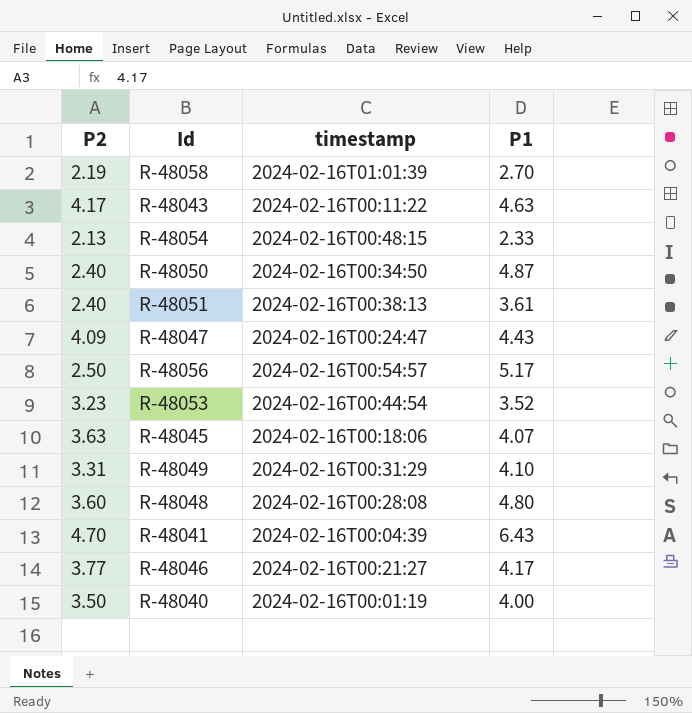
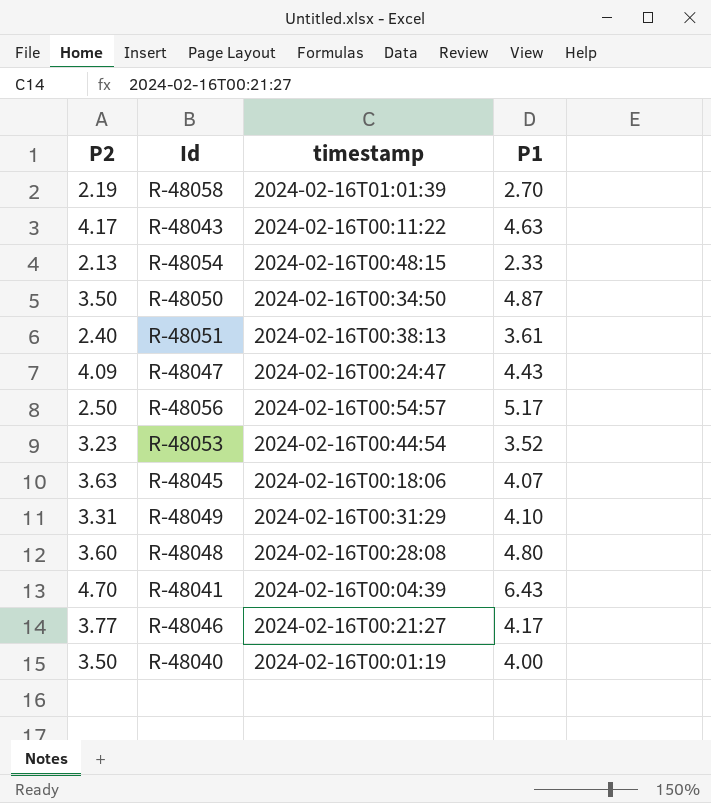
R-48050 | P2: 2.40 -> 3.50

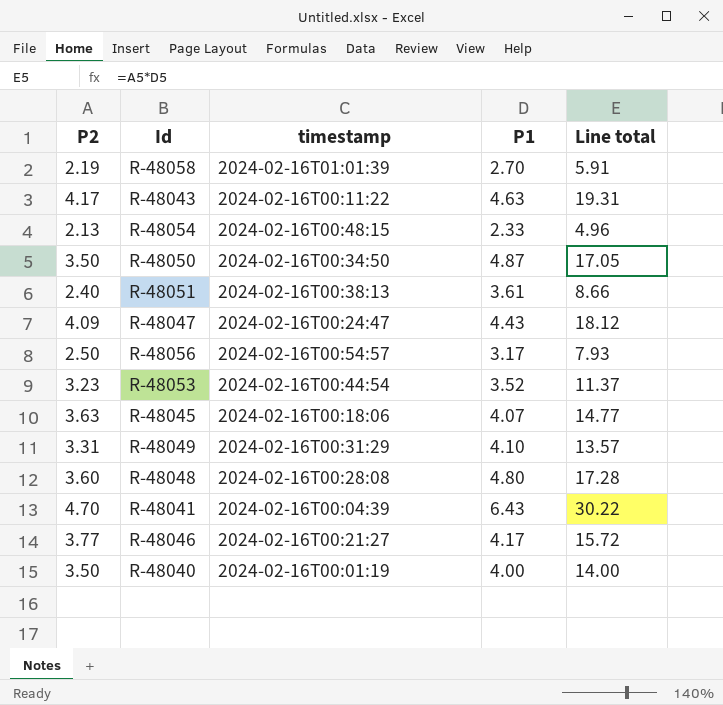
column Line total | formula: none -> [P2] * [P1]
R-48056 | P1: 5.17 -> 3.17

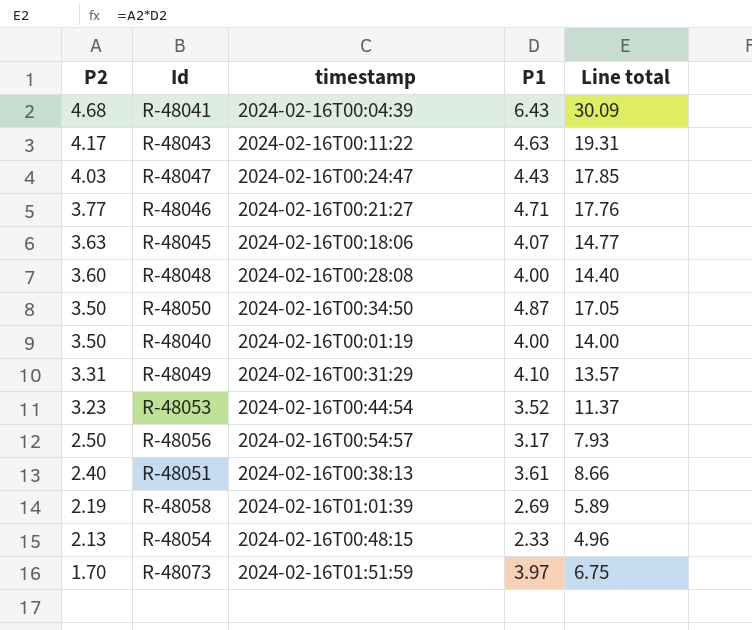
row order: none -> P2 descending
R-48041 | P2: 4.70 -> 4.68
R-48041 | Line total: 30.22 -> 30.09
R-48047 | P2: 4.09 -> 4.03
R-48047 | Line total: 18.12 -> 17.85
R-48046 | P1: 4.17 -> 4.71
R-48046 | Line total: 15.72 -> 17.76
R-48048 | P1: 4.80 -> 4.00
R-48048 | Line total: 17.28 -> 14.40
R-48058 | P1: 2.70 -> 2.69
R-48058 | Line total: 5.91 -> 5.89
row R-48073: none -> 1.70 | 2024-02-16T01:51:59 | 3.97 | 6.75

